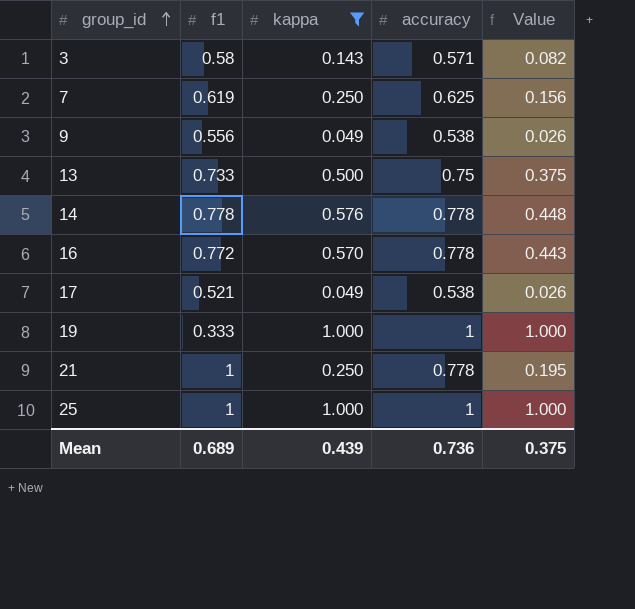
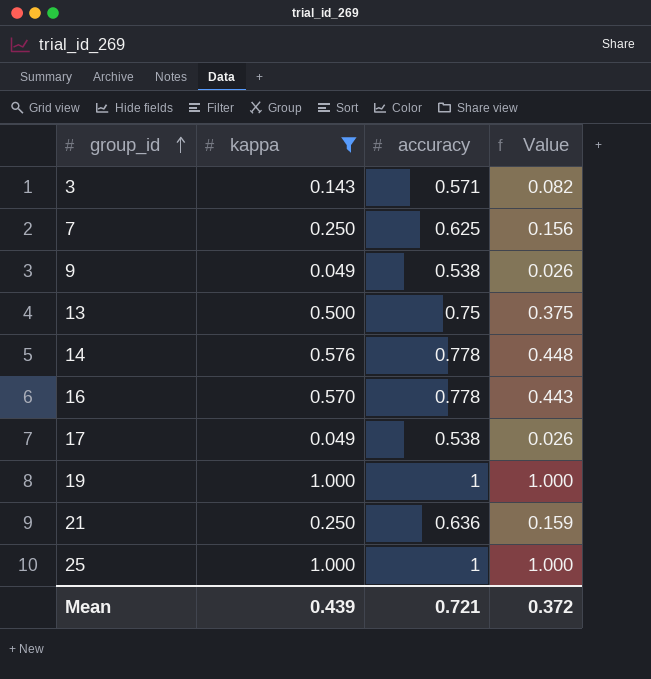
column f1 | position: 2 -> none
21 | accuracy: 0.778 -> 0.636
21 | Value: 0.195 -> 0.159
Mean | accuracy: 0.736 -> 0.721
Mean | Value: 0.375 -> 0.372

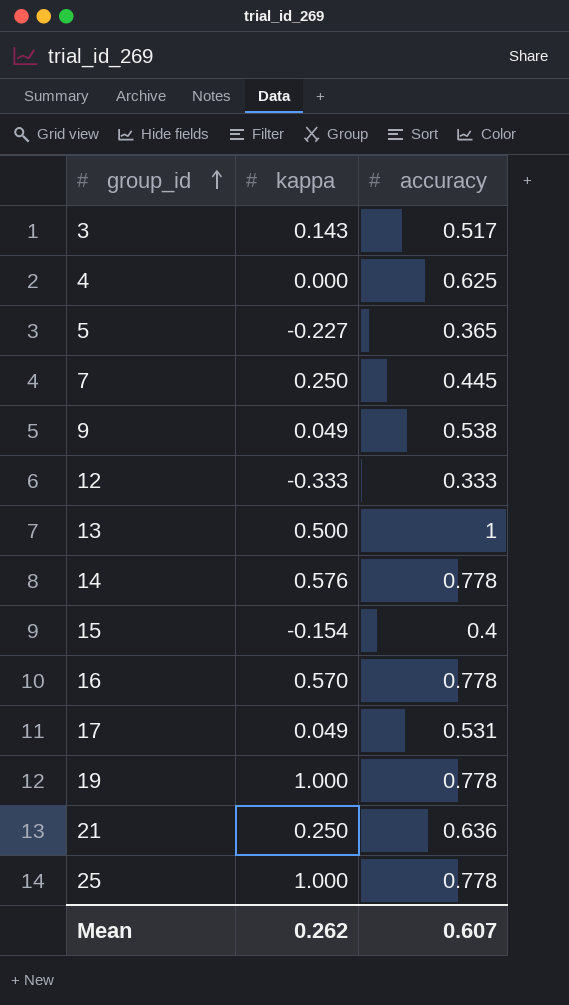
filter: kappa >= 0.049 -> none
column Value | formula: [kappa] * [accuracy] -> none
3 | accuracy: 0.571 -> 0.517
7 | accuracy: 0.625 -> 0.445
13 | accuracy: 0.75 -> 1
17 | accuracy: 0.538 -> 0.531
19 | accuracy: 1 -> 0.778
25 | accuracy: 1 -> 0.778
Mean | kappa: 0.439 -> 0.262
Mean | accuracy: 0.721 -> 0.607

